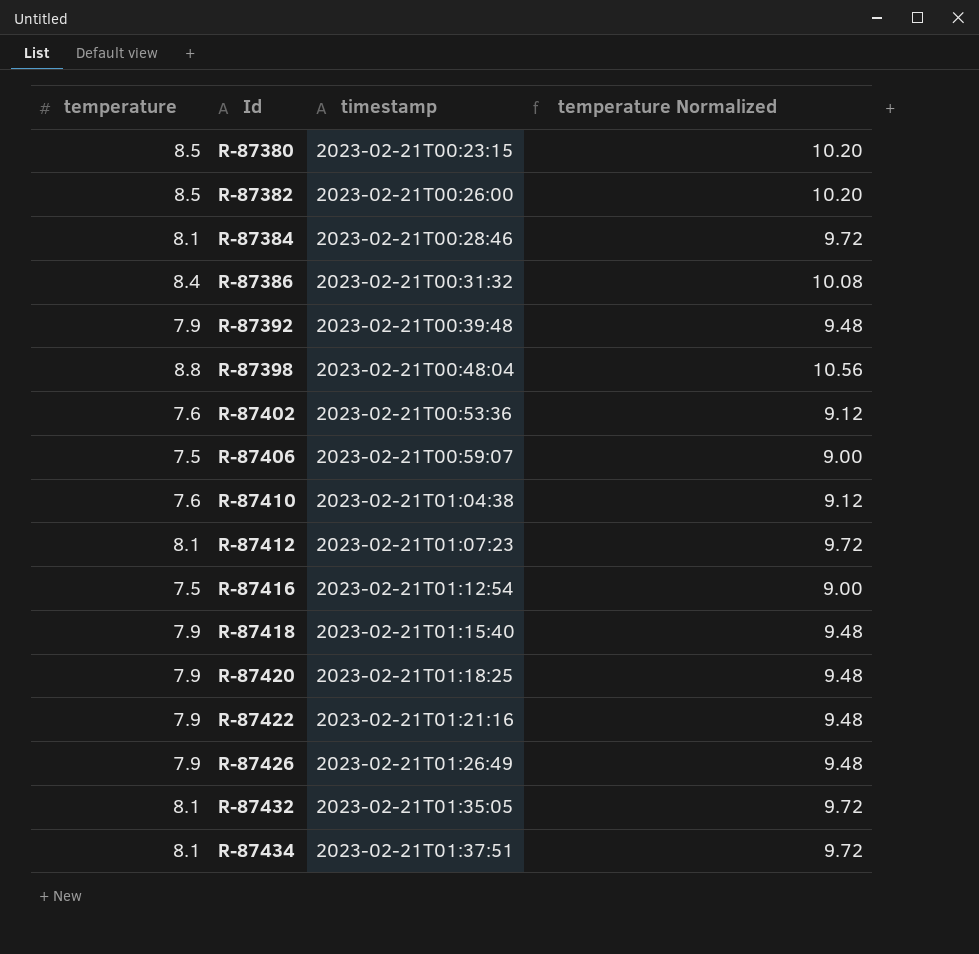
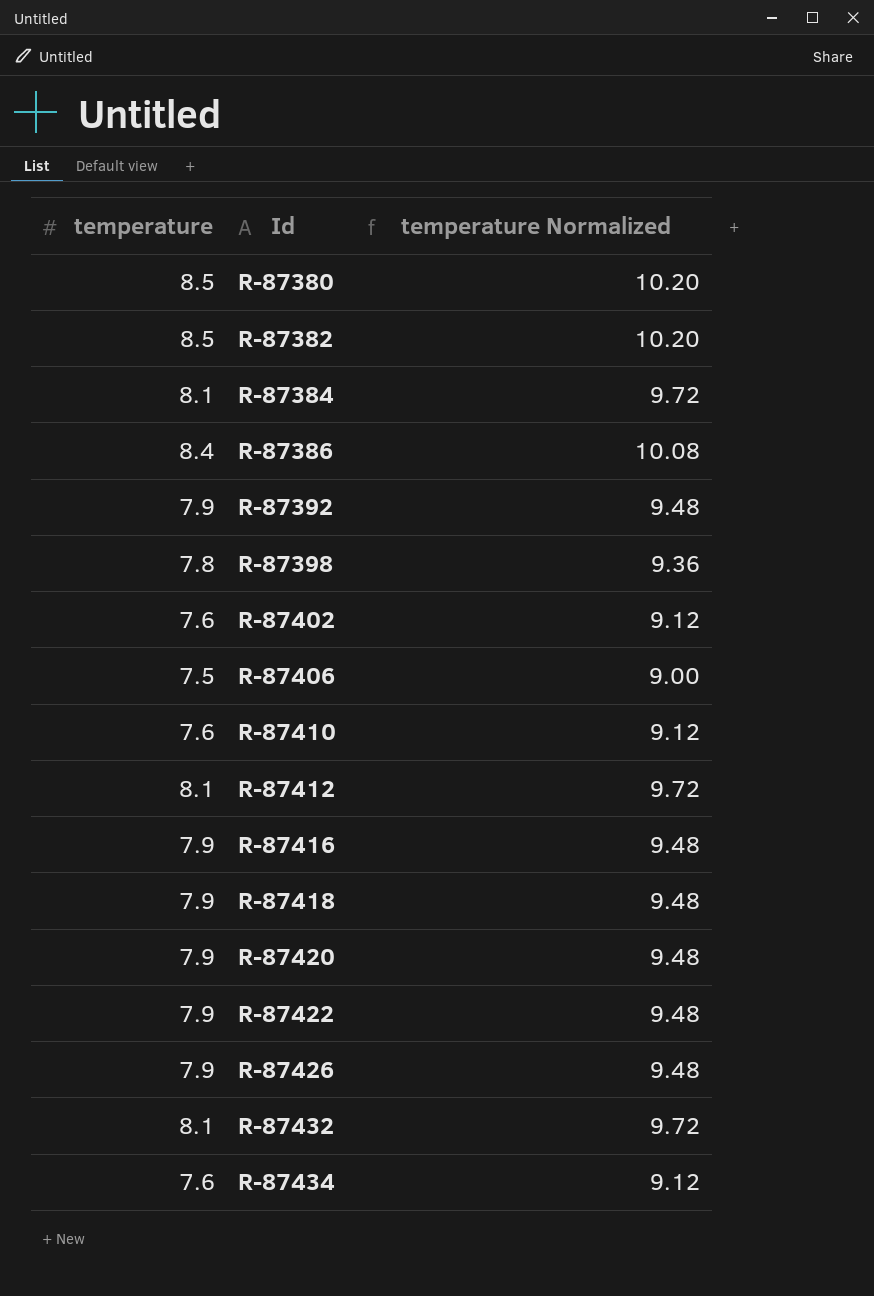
column timestamp | position: 3 -> none
R-87398 | temperature: 8.8 -> 7.8
R-87398 | temperature Normalized: 10.56 -> 9.36
R-87416 | temperature: 7.5 -> 7.9
R-87416 | temperature Normalized: 9.00 -> 9.48
R-87434 | temperature: 8.1 -> 7.6
R-87434 | temperature Normalized: 9.72 -> 9.12

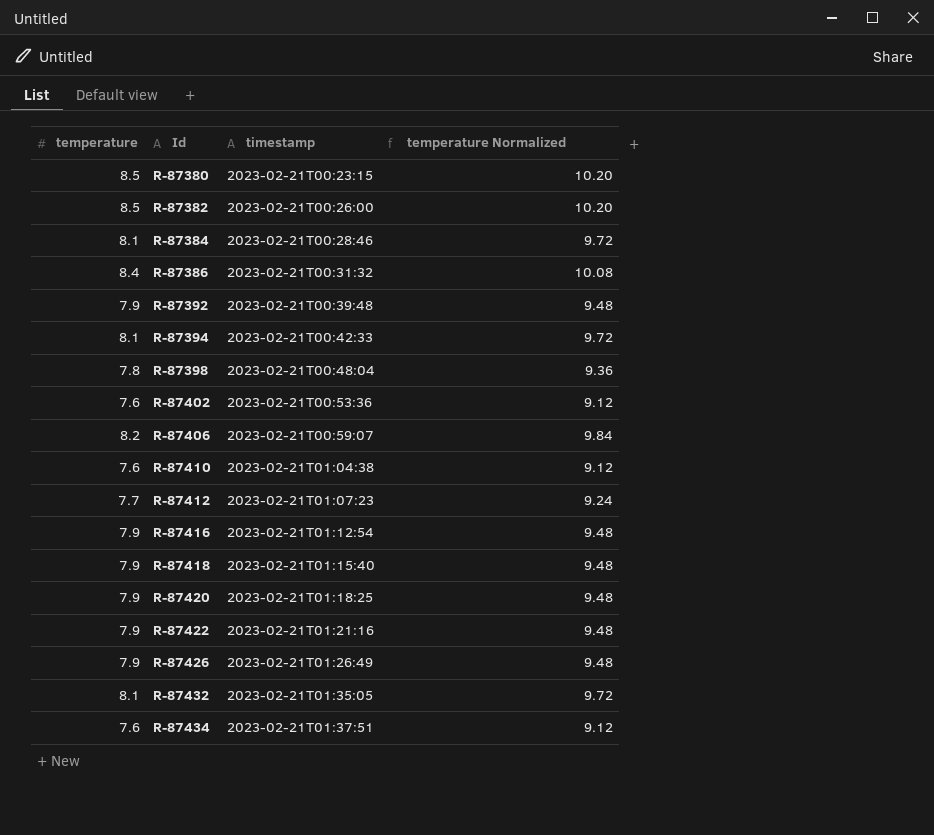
column timestamp | position: none -> 3
row R-87394: none -> 8.1 | 2023-02-21T00:42:33 | 9.72
R-87406 | temperature: 7.5 -> 8.2
R-87406 | temperature Normalized: 9.00 -> 9.84
R-87412 | temperature: 8.1 -> 7.7
R-87412 | temperature Normalized: 9.72 -> 9.24

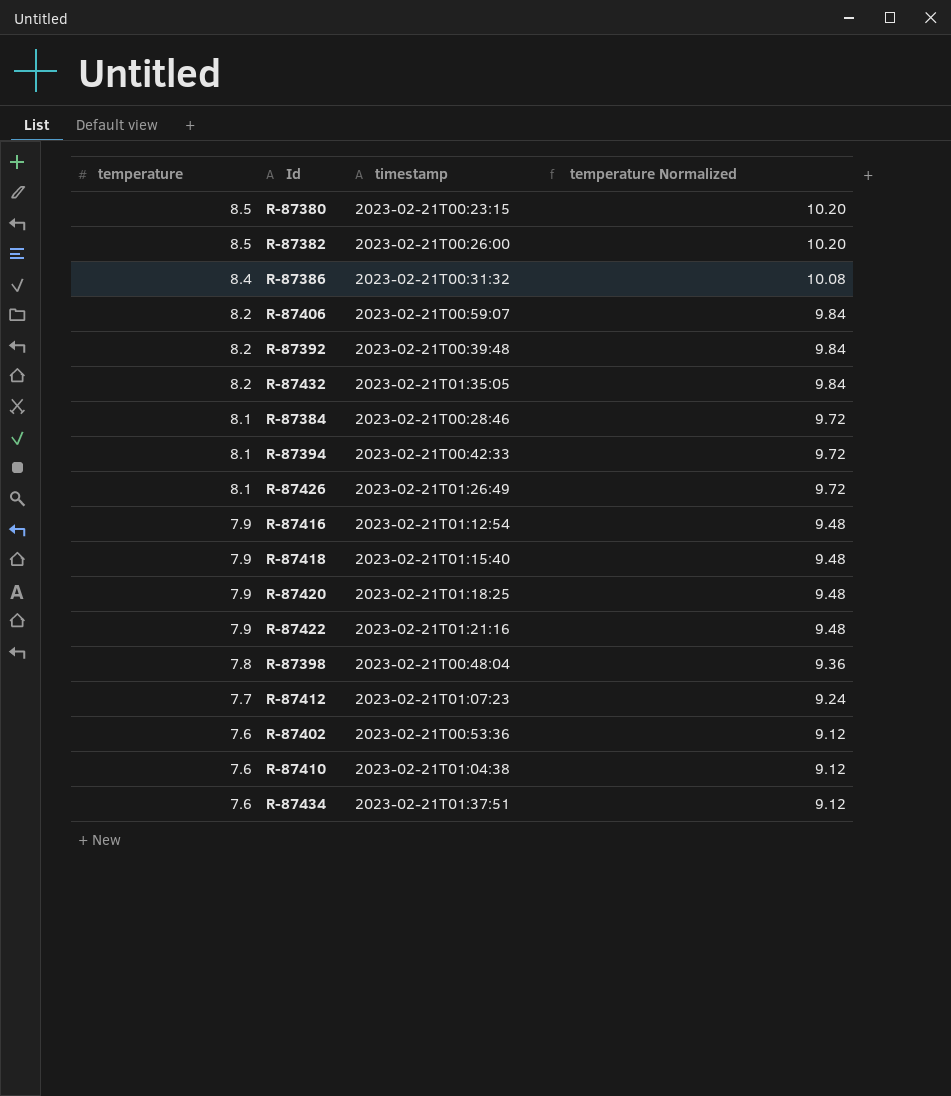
row order: Id ascending -> temperature descending
R-87392 | temperature: 7.9 -> 8.2
R-87392 | temperature Normalized: 9.48 -> 9.84
R-87432 | temperature: 8.1 -> 8.2
R-87432 | temperature Normalized: 9.72 -> 9.84
R-87426 | temperature: 7.9 -> 8.1
R-87426 | temperature Normalized: 9.48 -> 9.72

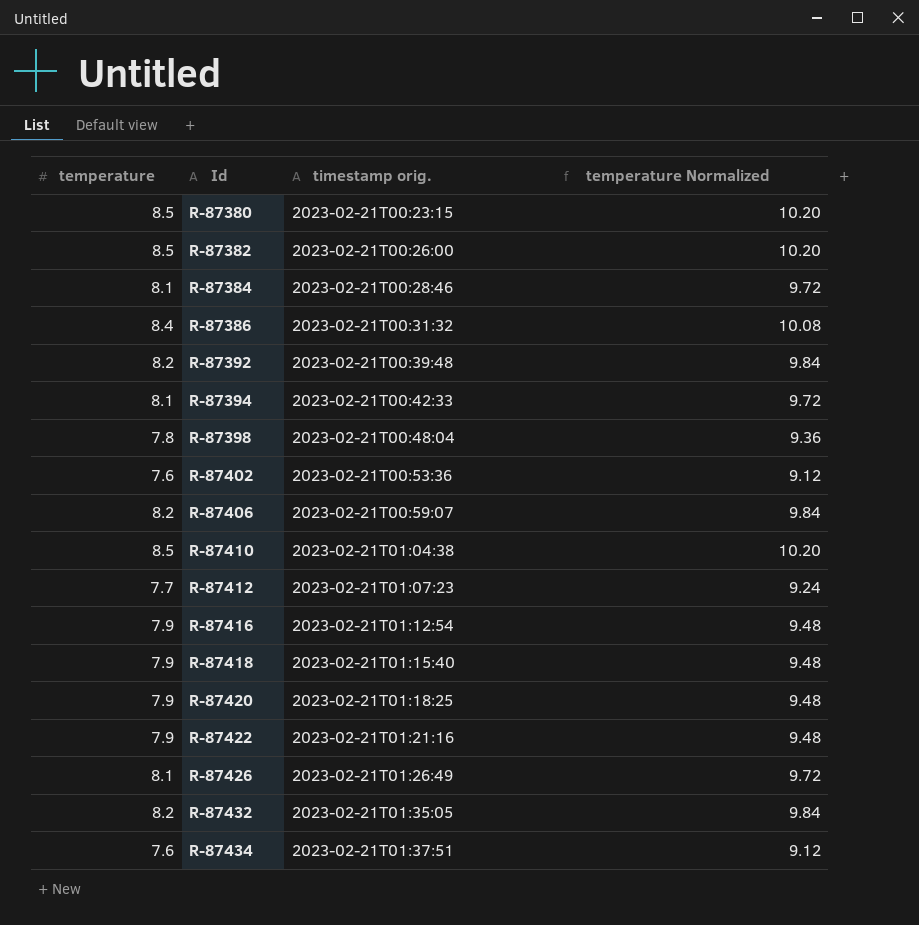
row order: temperature descending -> Id ascending
column name: timestamp -> timestamp orig.
R-87410 | temperature: 7.6 -> 8.5
R-87410 | temperature Normalized: 9.12 -> 10.20

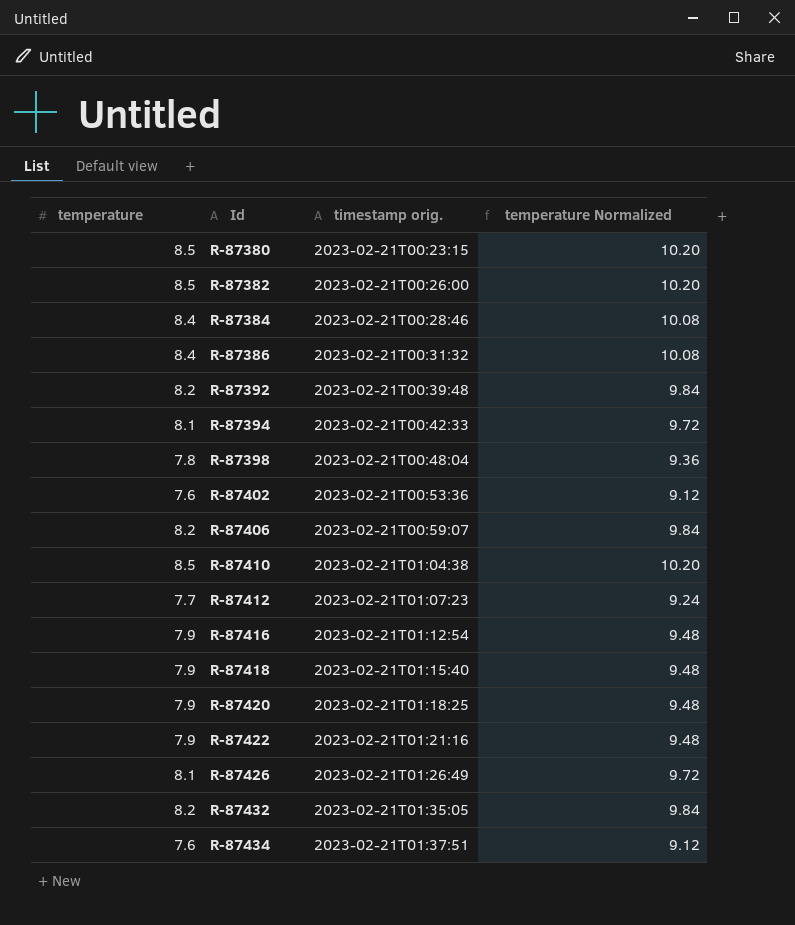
R-87384 | temperature: 8.1 -> 8.4
R-87384 | temperature Normalized: 9.72 -> 10.08

